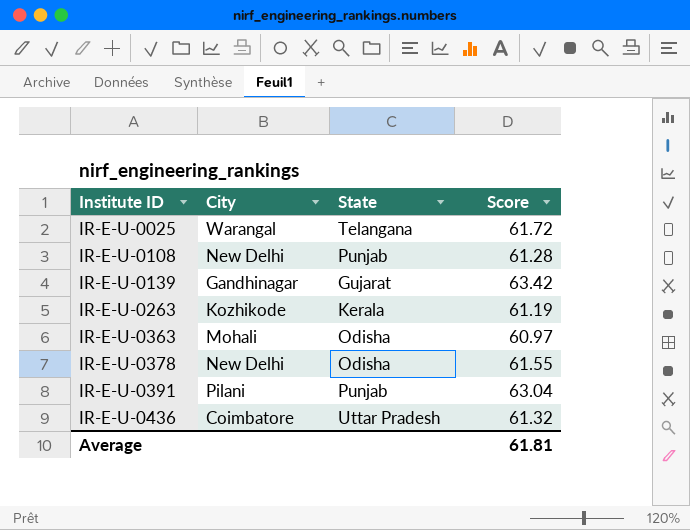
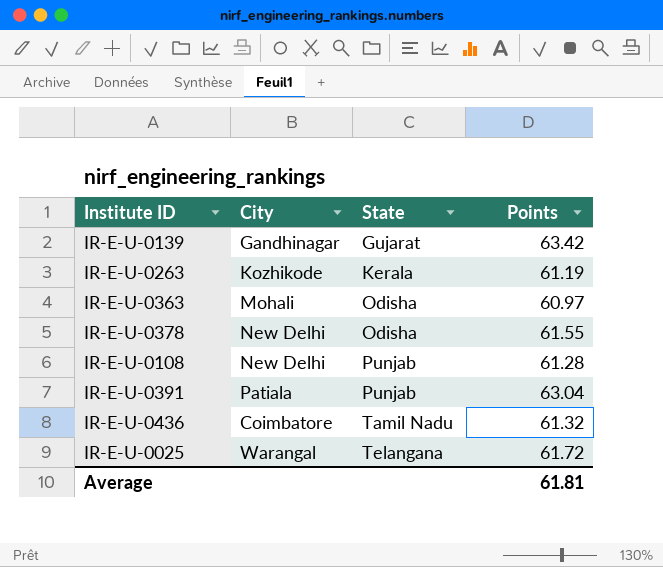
row order: Institute ID ascending -> State ascending
column name: Score -> Points
IR-E-U-0391 | City: Pilani -> Patiala
IR-E-U-0436 | State: Uttar Pradesh -> Tamil Nadu

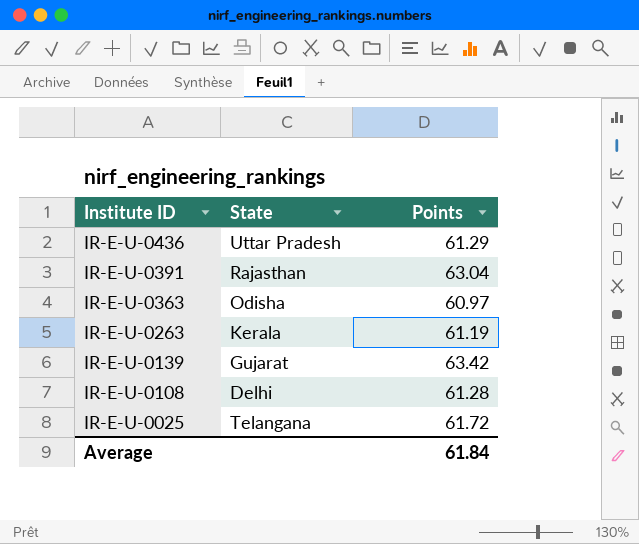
row order: State ascending -> Institute ID descending
column City | position: 2 -> none
row IR-E-U-0378: New Delhi | Odisha | 61.55 -> none
IR-E-U-0436 | State: Tamil Nadu -> Uttar Pradesh
IR-E-U-0436 | Points: 61.32 -> 61.29
IR-E-U-0391 | State: Punjab -> Rajasthan
IR-E-U-0108 | State: Punjab -> Delhi
Average | Points: 61.81 -> 61.84

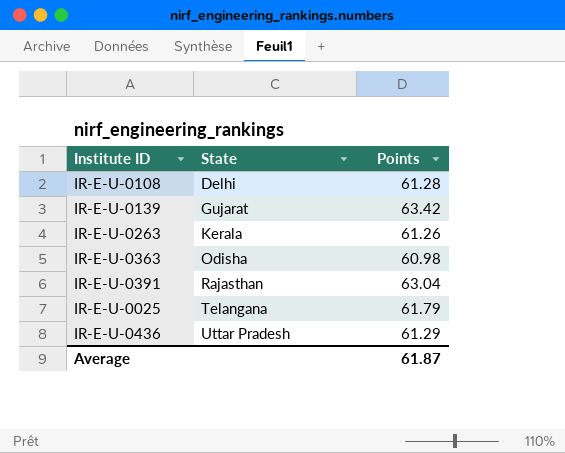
row order: Institute ID descending -> State ascending
IR-E-U-0263 | Points: 61.19 -> 61.26
IR-E-U-0363 | Points: 60.97 -> 60.98
IR-E-U-0025 | Points: 61.72 -> 61.79
Average | Points: 61.84 -> 61.87

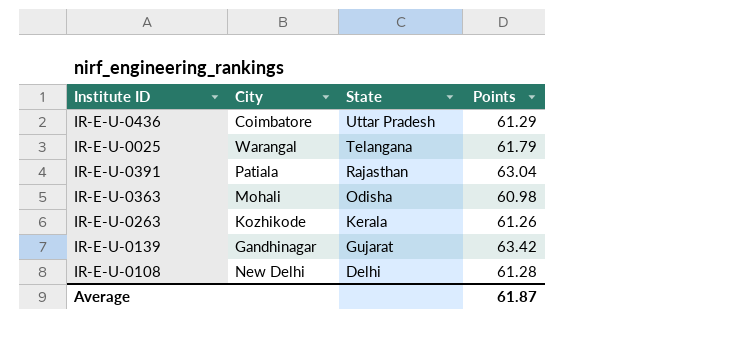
row order: State ascending -> State descending
column City | position: none -> 2

